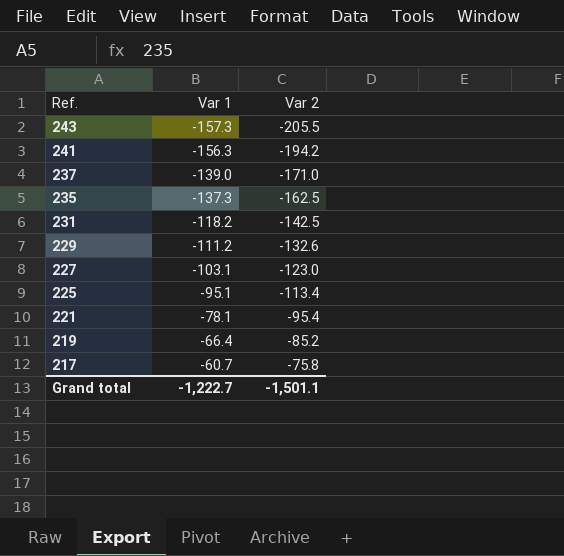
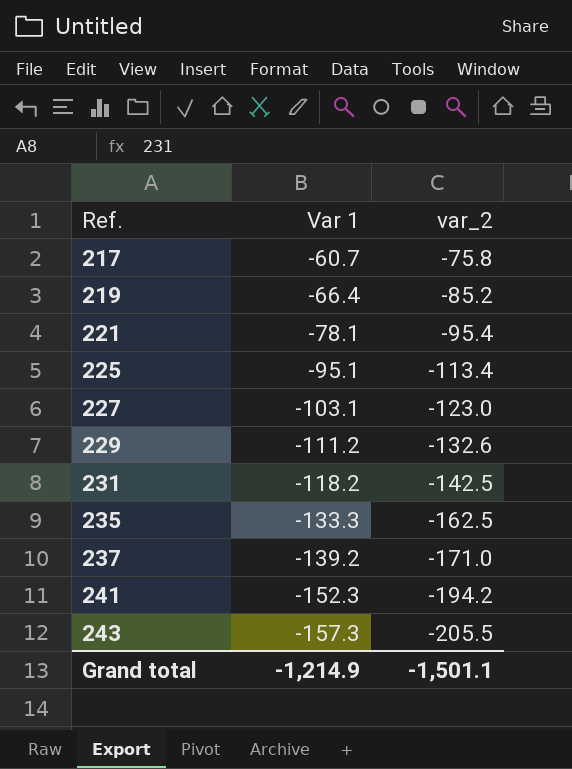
row order: Ref. descending -> Ref. ascending
column name: Var 2 -> var_2
235 | Var 1: -137.3 -> -133.3
237 | Var 1: -139.0 -> -139.2
241 | Var 1: -156.3 -> -152.3
Grand total | Var 1: -1,222.7 -> -1,214.9

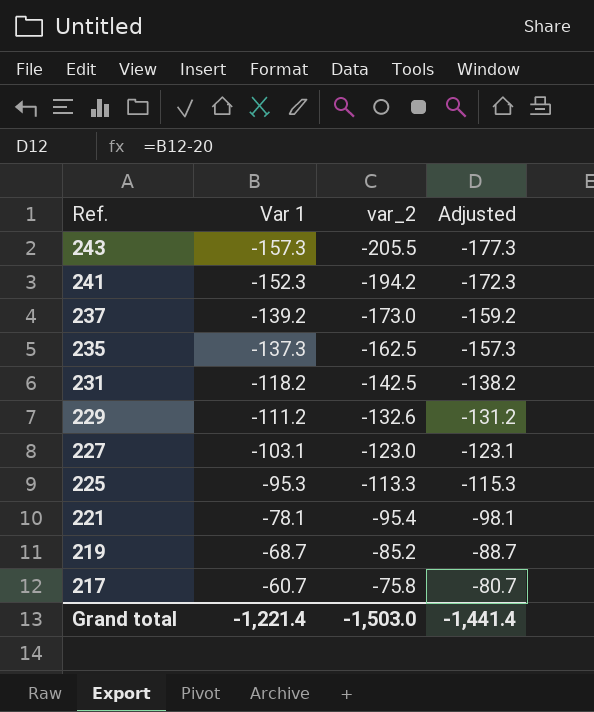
row order: Ref. ascending -> Ref. descending
column Adjusted | formula: none -> [Var 1] - 20
237 | var_2: -171.0 -> -173.0
235 | Var 1: -133.3 -> -137.3
225 | Var 1: -95.1 -> -95.3
225 | var_2: -113.4 -> -113.3
219 | Var 1: -66.4 -> -68.7
Grand total | Var 1: -1,214.9 -> -1,221.4
Grand total | var_2: -1,501.1 -> -1,503.0

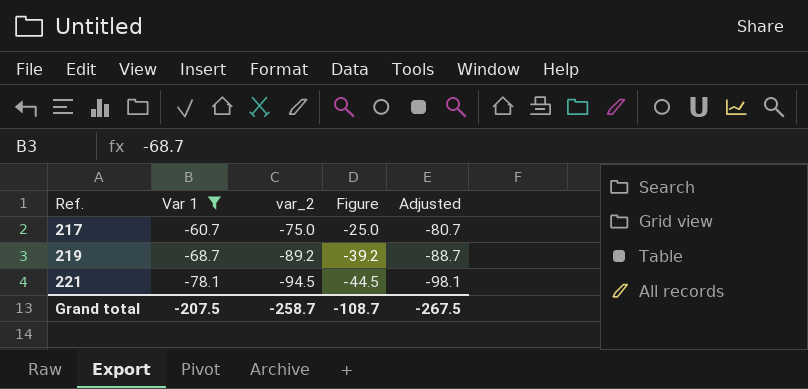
filter: none -> Var 1 >= -78.1
row order: Ref. descending -> Ref. ascending
column Figure | formula: none -> [var_2] + 50
217 | var_2: -75.8 -> -75.0
219 | var_2: -85.2 -> -89.2
221 | var_2: -95.4 -> -94.5
Grand total | Var 1: -1,221.4 -> -207.5
Grand total | var_2: -1,503.0 -> -258.7
Grand total | Adjusted: -1,441.4 -> -267.5

